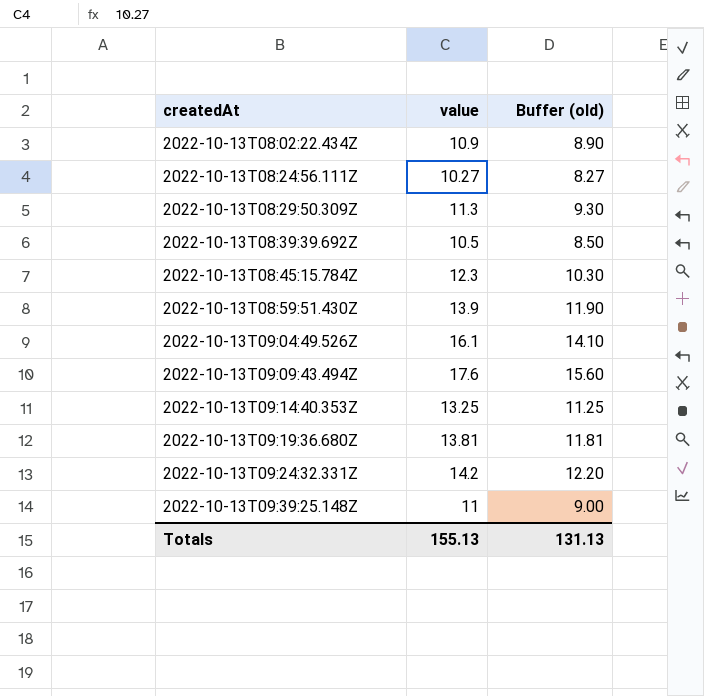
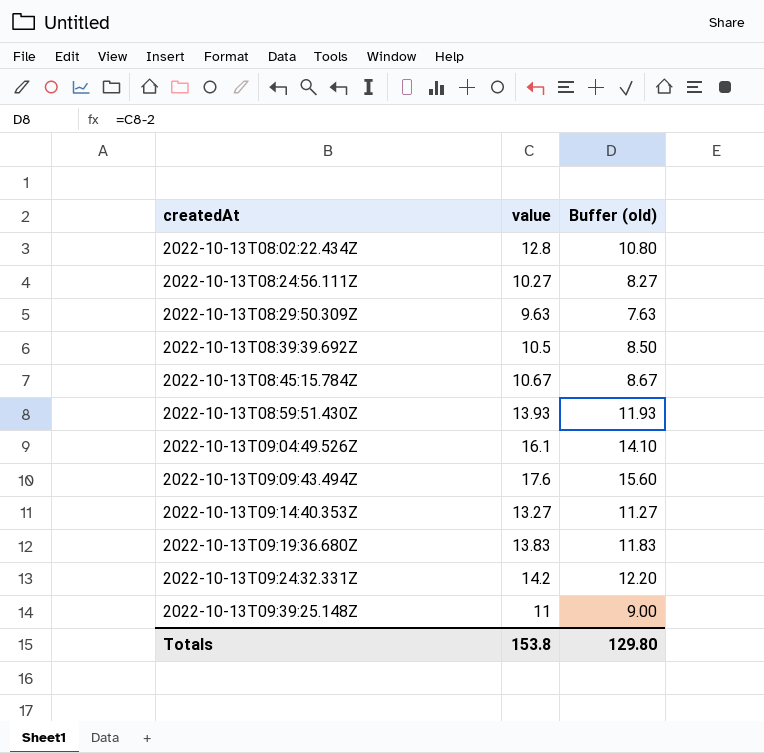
2022-10-13T08:02:22.434Z | value: 10.9 -> 12.8
2022-10-13T08:02:22.434Z | Buffer (old): 8.90 -> 10.80
2022-10-13T08:29:50.309Z | value: 11.3 -> 9.63
2022-10-13T08:29:50.309Z | Buffer (old): 9.30 -> 7.63
2022-10-13T08:45:15.784Z | value: 12.3 -> 10.67
2022-10-13T08:45:15.784Z | Buffer (old): 10.30 -> 8.67
2022-10-13T08:59:51.430Z | value: 13.9 -> 13.93
2022-10-13T08:59:51.430Z | Buffer (old): 11.90 -> 11.93
2022-10-13T09:14:40.353Z | value: 13.25 -> 13.27
2022-10-13T09:14:40.353Z | Buffer (old): 11.25 -> 11.27
2022-10-13T09:19:36.680Z | value: 13.81 -> 13.83
2022-10-13T09:19:36.680Z | Buffer (old): 11.81 -> 11.83
Totals | value: 155.13 -> 153.8
Totals | Buffer (old): 131.13 -> 129.80

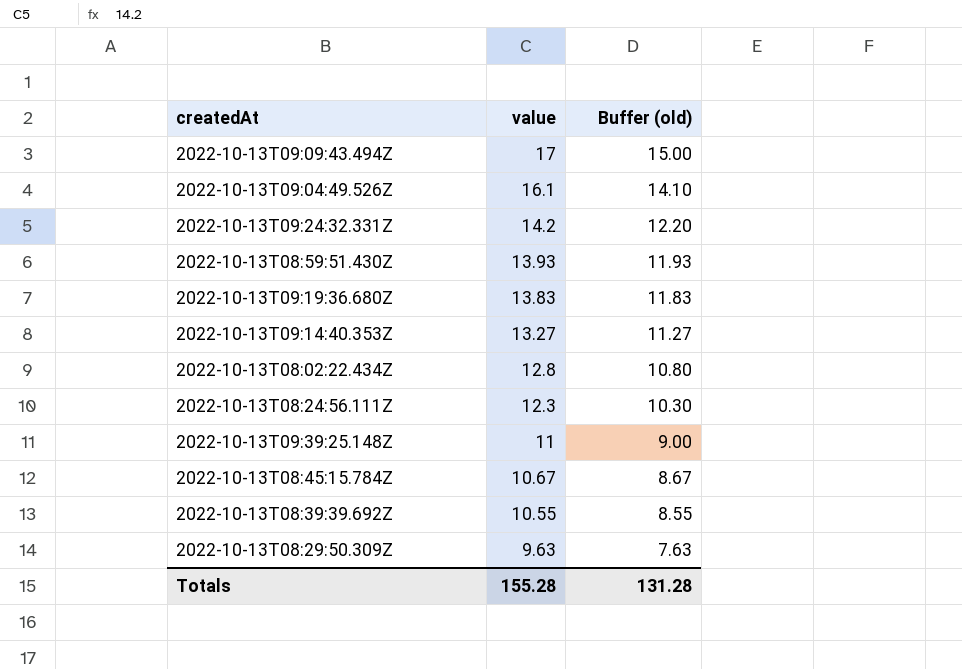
row order: createdAt ascending -> value descending
2022-10-13T09:09:43.494Z | value: 17.6 -> 17
2022-10-13T09:09:43.494Z | Buffer (old): 15.60 -> 15.00
2022-10-13T08:24:56.111Z | value: 10.27 -> 12.3
2022-10-13T08:24:56.111Z | Buffer (old): 8.27 -> 10.30
2022-10-13T08:39:39.692Z | value: 10.5 -> 10.55
2022-10-13T08:39:39.692Z | Buffer (old): 8.50 -> 8.55
Totals | value: 153.8 -> 155.28
Totals | Buffer (old): 129.80 -> 131.28

